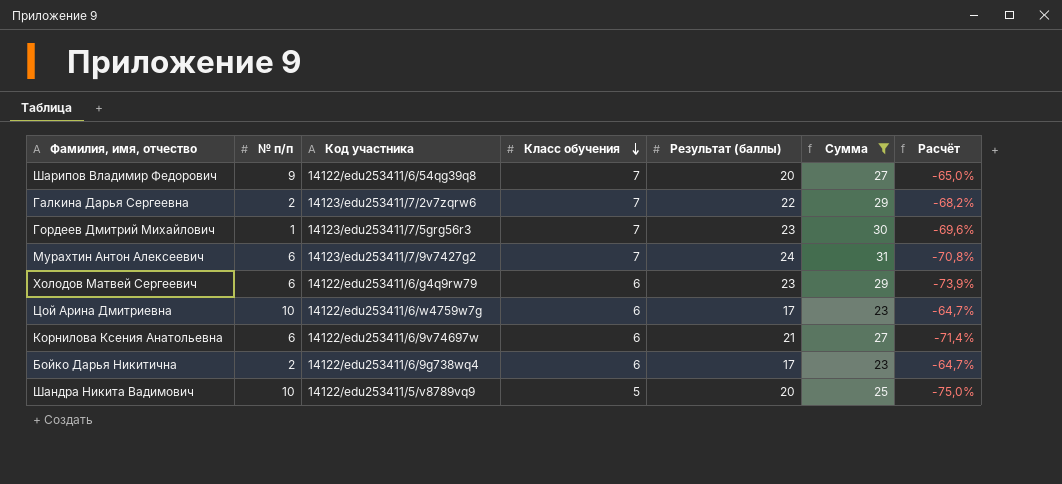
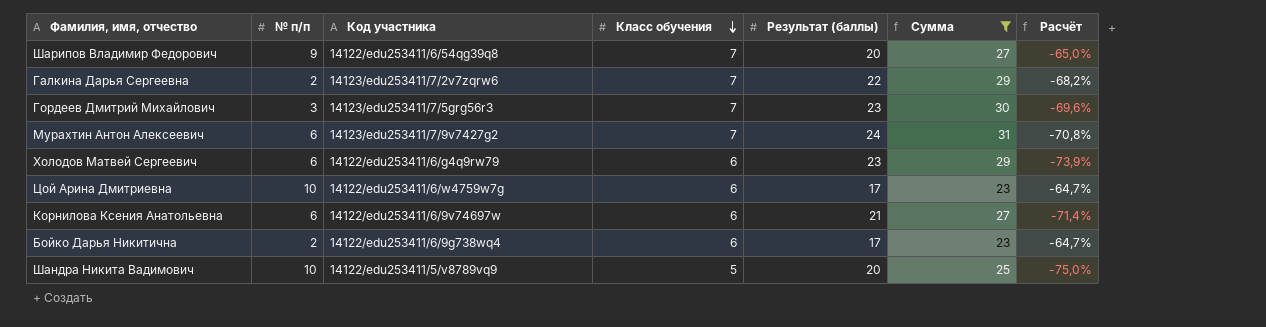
Гордеев Дмитрий Михайлович | № п/п: 1 -> 3

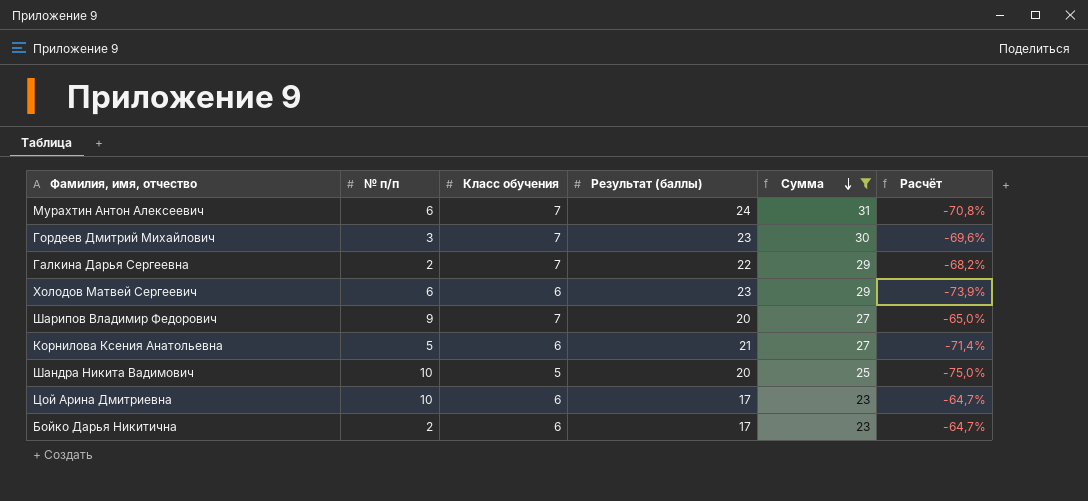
row order: Класс обучения descending -> Сумма descending
column Код участника | position: 3 -> none
Корнилова Ксения Анатольевна | № п/п: 6 -> 5

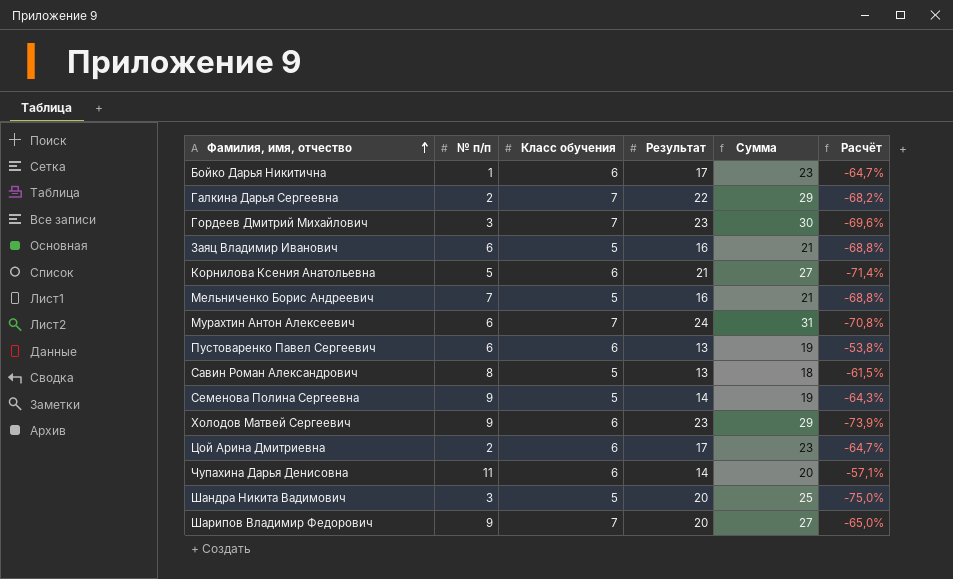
filter: Сумма >= 23 -> none
row order: Сумма descending -> Фамилия, имя, отчество ascending
column name: Результат (баллы) -> Результат
Бойко Дарья Никитична | № п/п: 2 -> 1
Холодов Матвей Сергеевич | № п/п: 6 -> 9
Цой Арина Дмитриевна | № п/п: 10 -> 2
Шандра Никита Вадимович | № п/п: 10 -> 3

